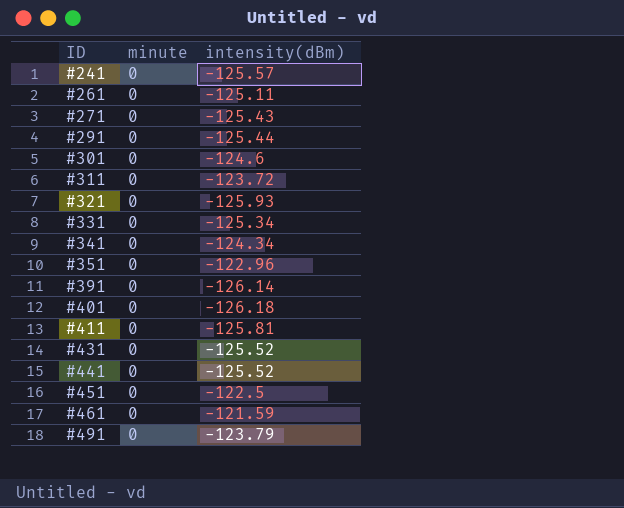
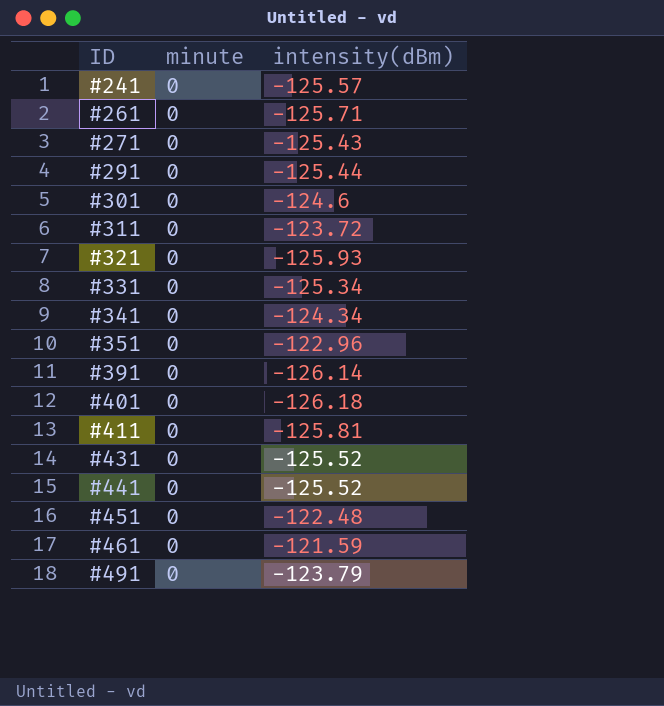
#261 | intensity(dBm): -125.11 -> -125.71
#451 | intensity(dBm): -122.5 -> -122.48

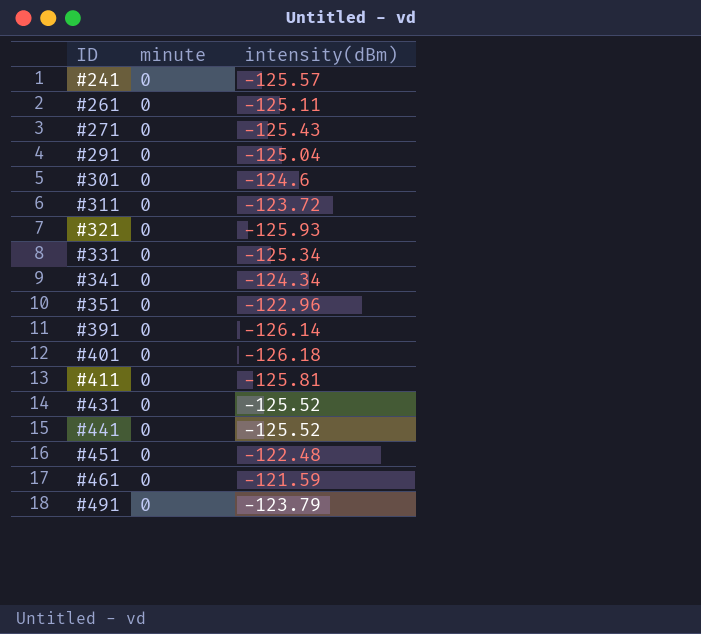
#261 | intensity(dBm): -125.71 -> -125.11
#291 | intensity(dBm): -125.44 -> -125.04

